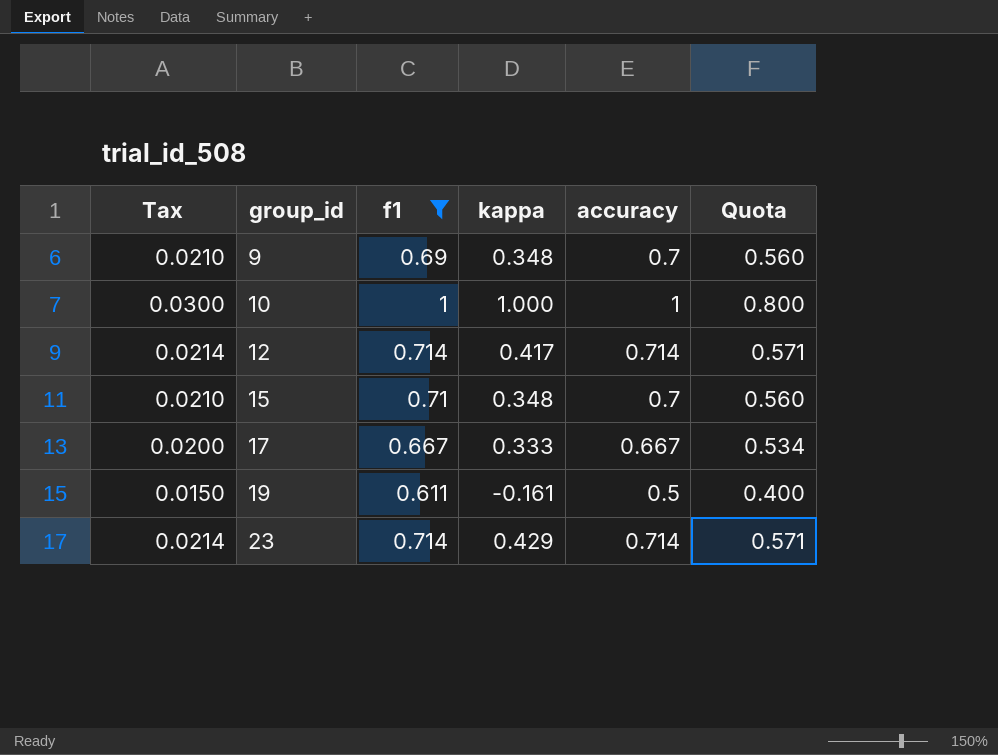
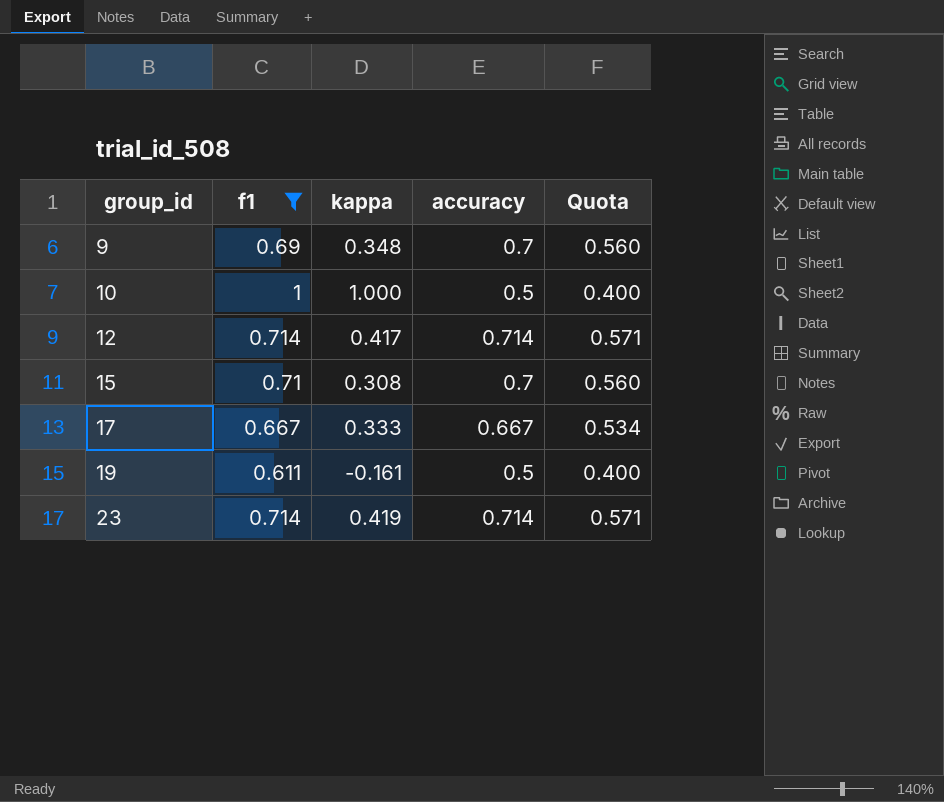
column Tax | formula: [accuracy] * 0.03 -> none
10 | accuracy: 1 -> 0.5
10 | Quota: 0.800 -> 0.400
15 | kappa: 0.348 -> 0.308
23 | kappa: 0.429 -> 0.419

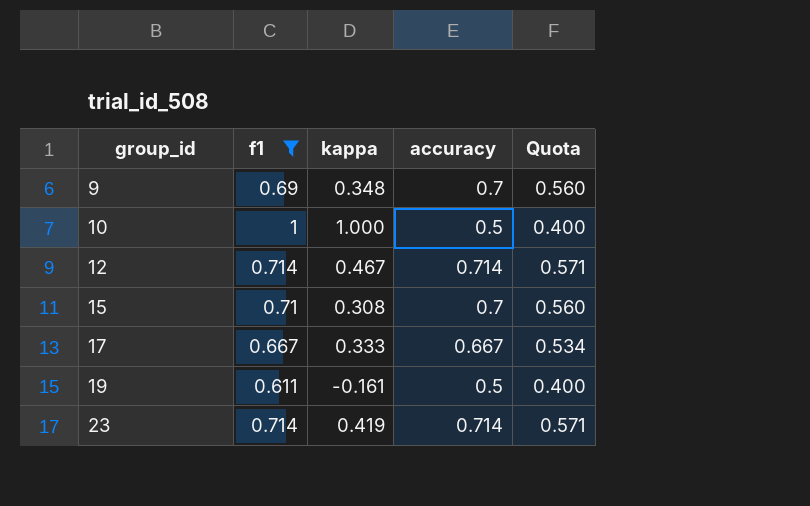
12 | kappa: 0.417 -> 0.467

